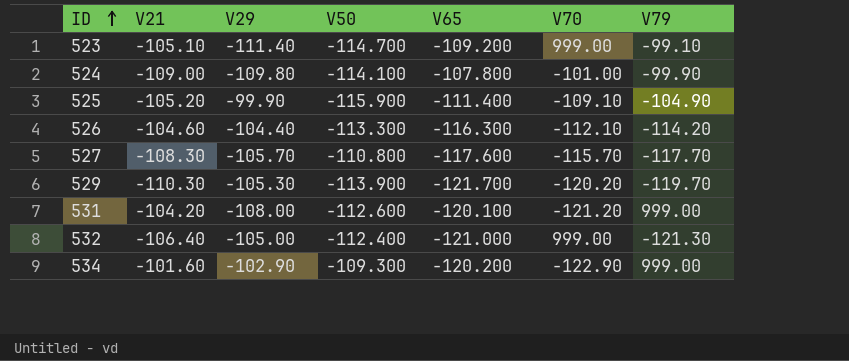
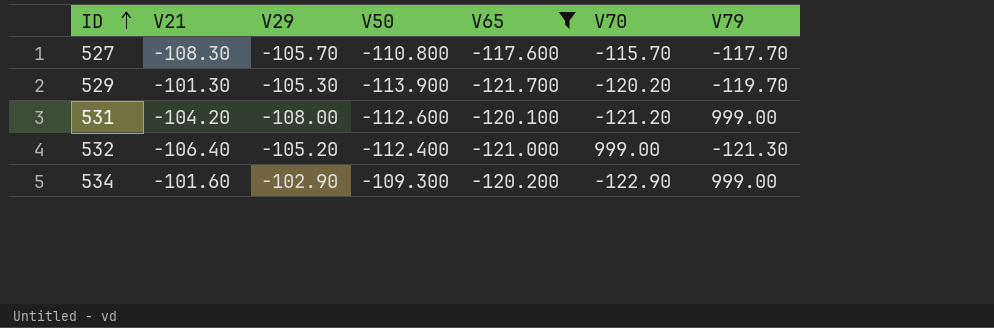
filter: none -> V65 <= -117.600
529 | V21: -110.30 -> -101.30
532 | V29: -105.00 -> -105.20

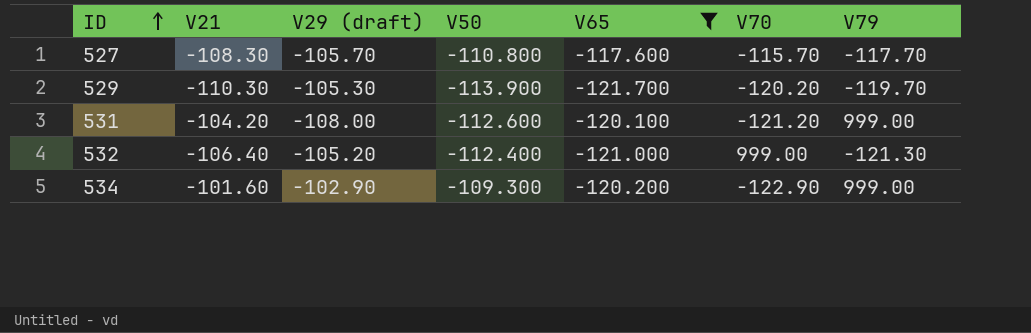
column name: V29 -> V29 (draft)
529 | V21: -101.30 -> -110.30

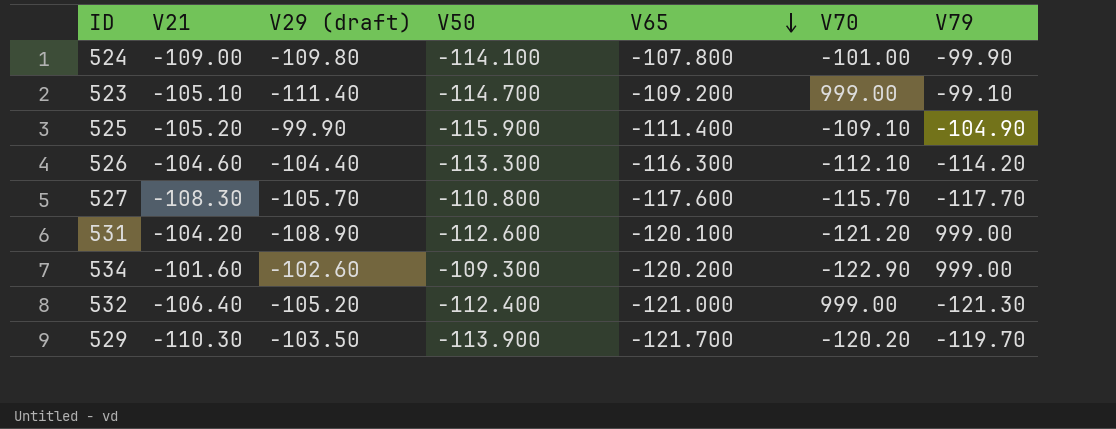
filter: V65 <= -117.600 -> none
row order: ID ascending -> V65 descending
531 | V29 (draft): -108.00 -> -108.90
534 | V29 (draft): -102.90 -> -102.60
529 | V29 (draft): -105.30 -> -103.50

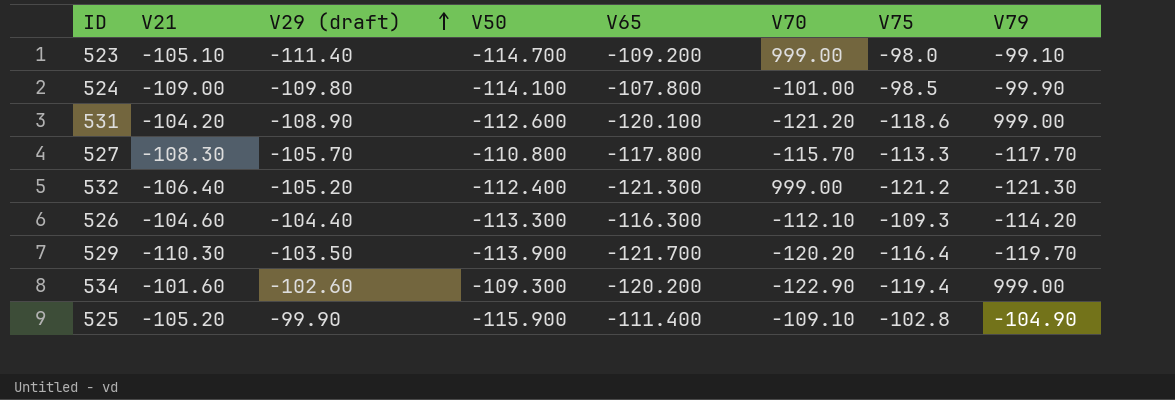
row order: V65 descending -> V29 (draft) ascending
column V75 | position: none -> 7
527 | V65: -117.600 -> -117.800
532 | V65: -121.000 -> -121.300

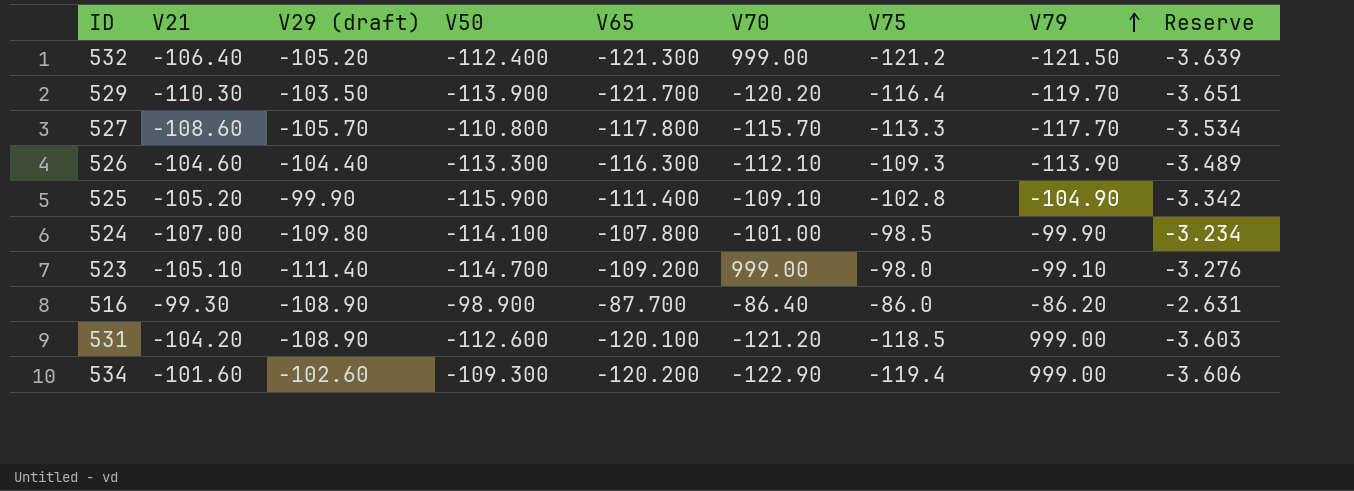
row order: V29 (draft) ascending -> V79 ascending
column Reserve | formula: none -> [V65] * 0.03
532 | V79: -121.30 -> -121.50
527 | V21: -108.30 -> -108.60
526 | V79: -114.20 -> -113.90
524 | V21: -109.00 -> -107.00
row 516: none -> -99.30 | -108.90 | -98.900 | -87.700 | -86.40 | -86.0 | -86.20 | -2.631
531 | V75: -118.6 -> -118.5

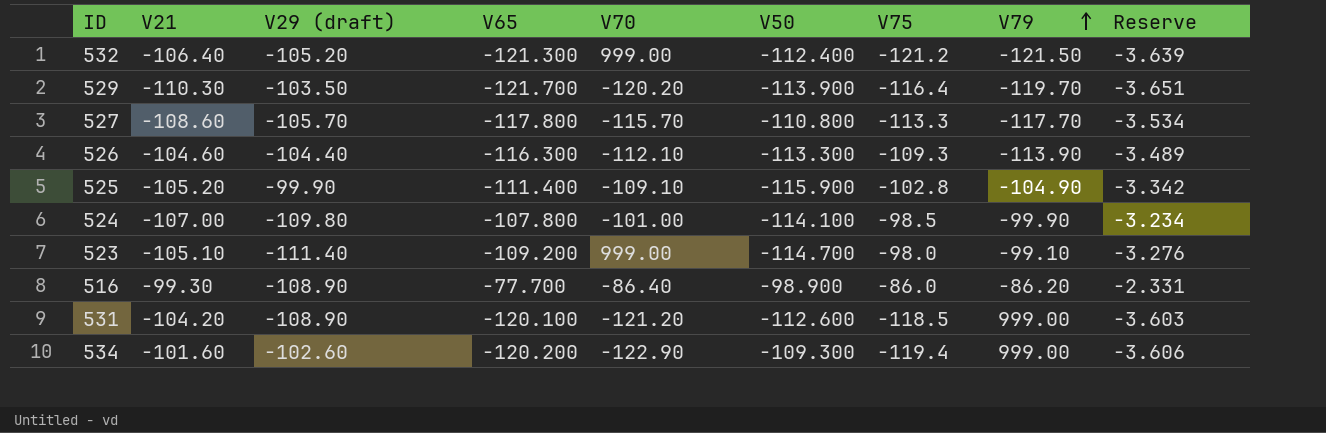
column V50 | position: 4 -> 6
516 | V65: -87.700 -> -77.700
516 | Reserve: -2.631 -> -2.331

